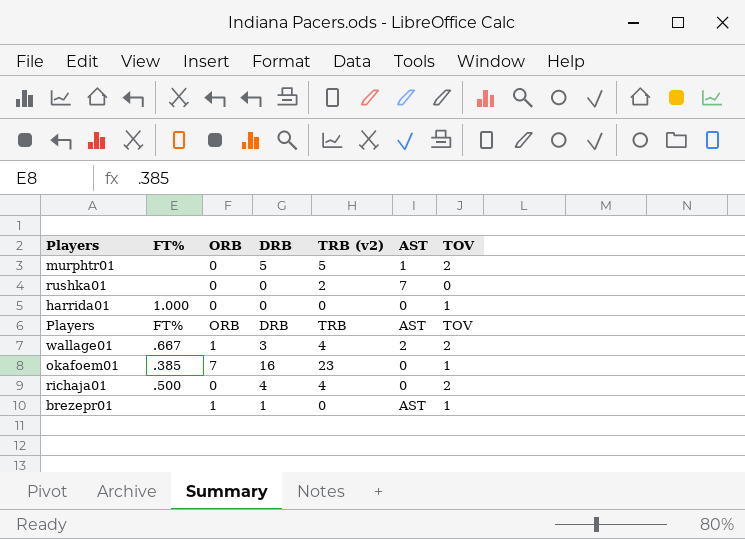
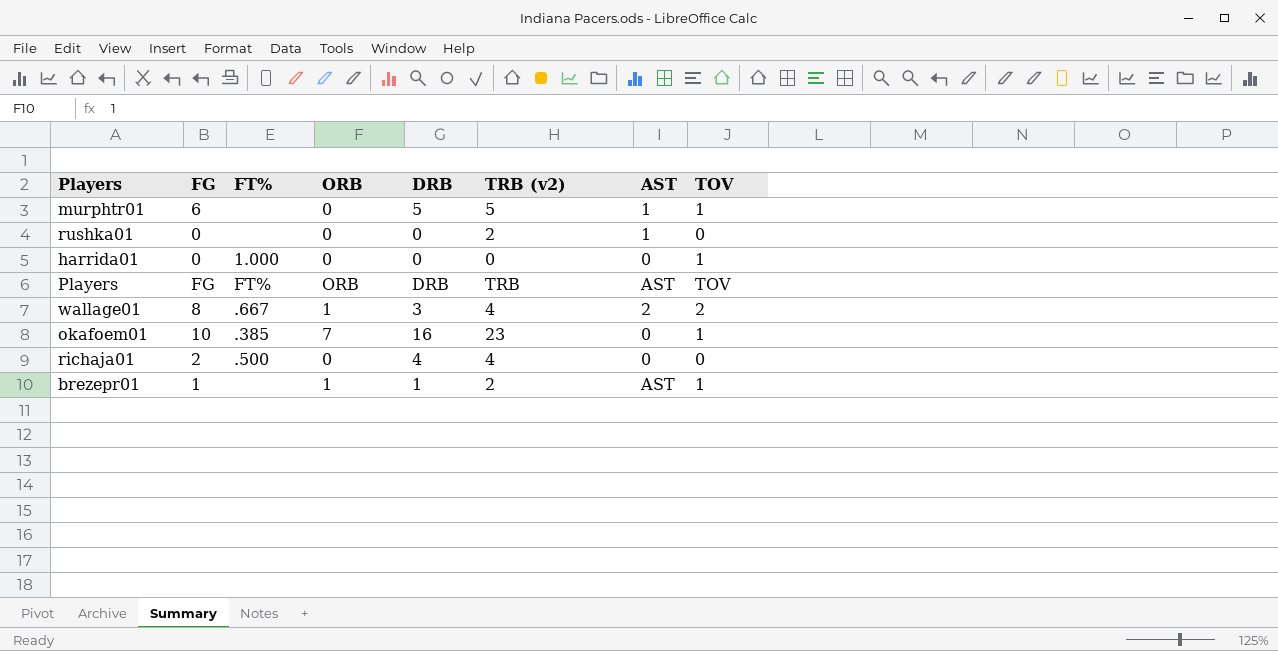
column FG | position: none -> 2
murphtr01 | TOV: 2 -> 1
rushka01 | AST: 7 -> 1
richaja01 | TOV: 2 -> 0
brezepr01 | TRB (v2): 0 -> 2

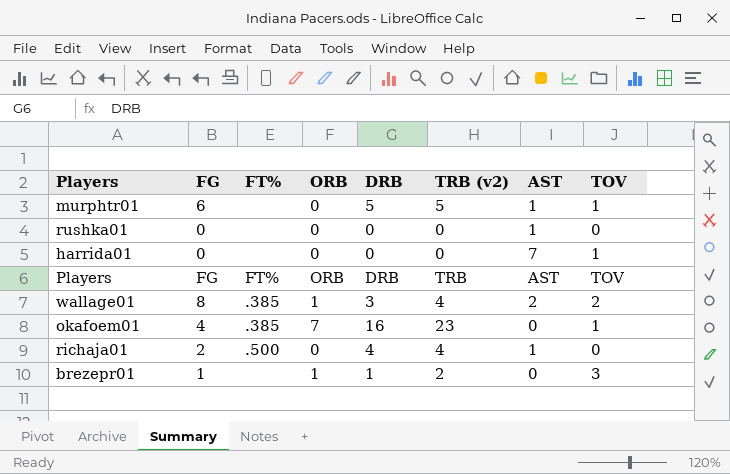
rushka01 | TRB (v2): 2 -> 0
harrida01 | FT%: 1.000 -> none
harrida01 | AST: 0 -> 7
wallage01 | FT%: .667 -> .385
okafoem01 | FG: 10 -> 4
richaja01 | AST: 0 -> 1
brezepr01 | AST: AST -> 0
brezepr01 | TOV: 1 -> 3

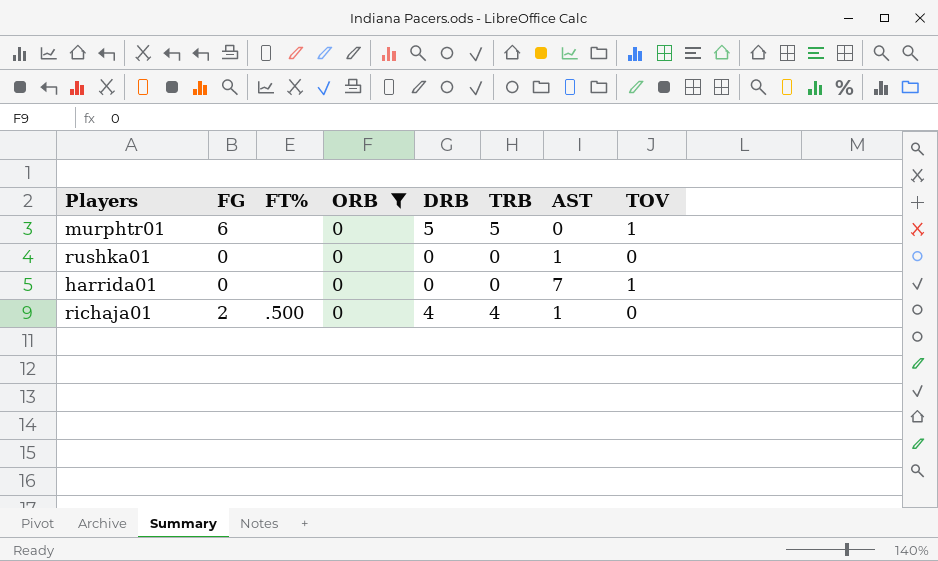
filter: none -> ORB = 0
column name: TRB (v2) -> TRB
murphtr01 | AST: 1 -> 0

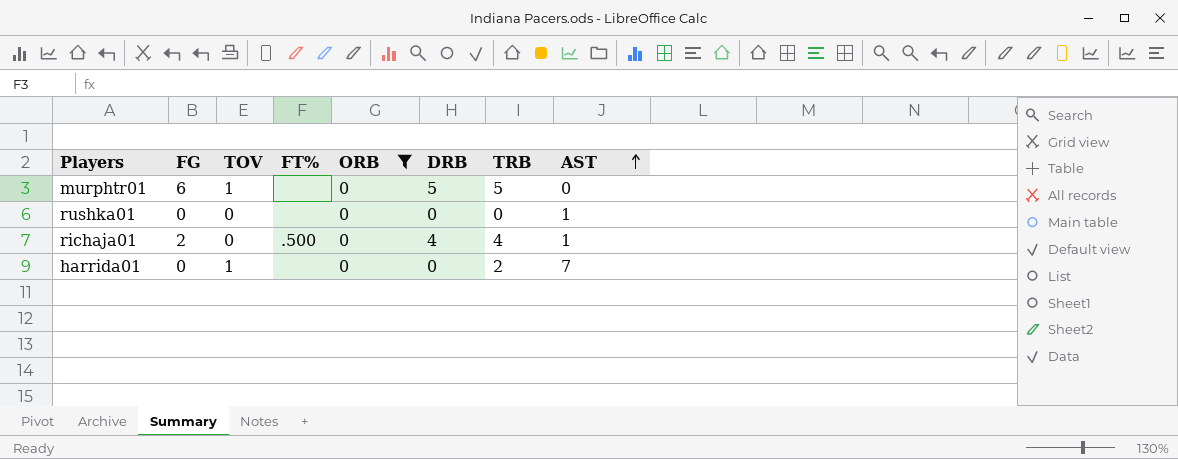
row order: none -> AST ascending
column TOV | position: 8 -> 3
harrida01 | TRB: 0 -> 2

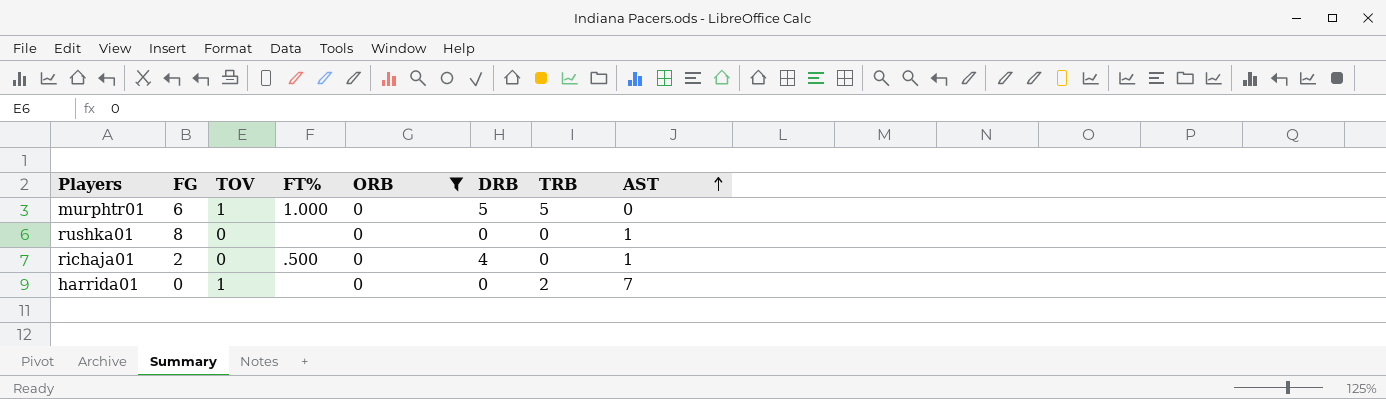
murphtr01 | FT%: none -> 1.000
rushka01 | FG: 0 -> 8
richaja01 | TRB: 4 -> 0

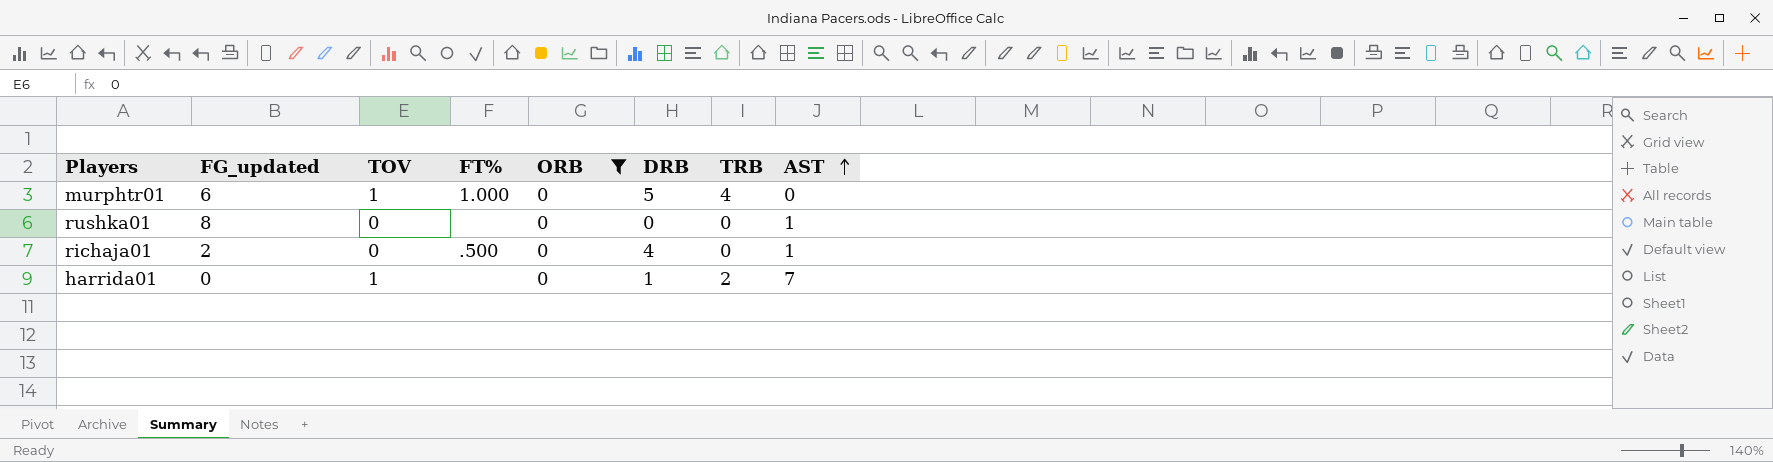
column name: FG -> FG_updated
murphtr01 | TRB: 5 -> 4
harrida01 | DRB: 0 -> 1

